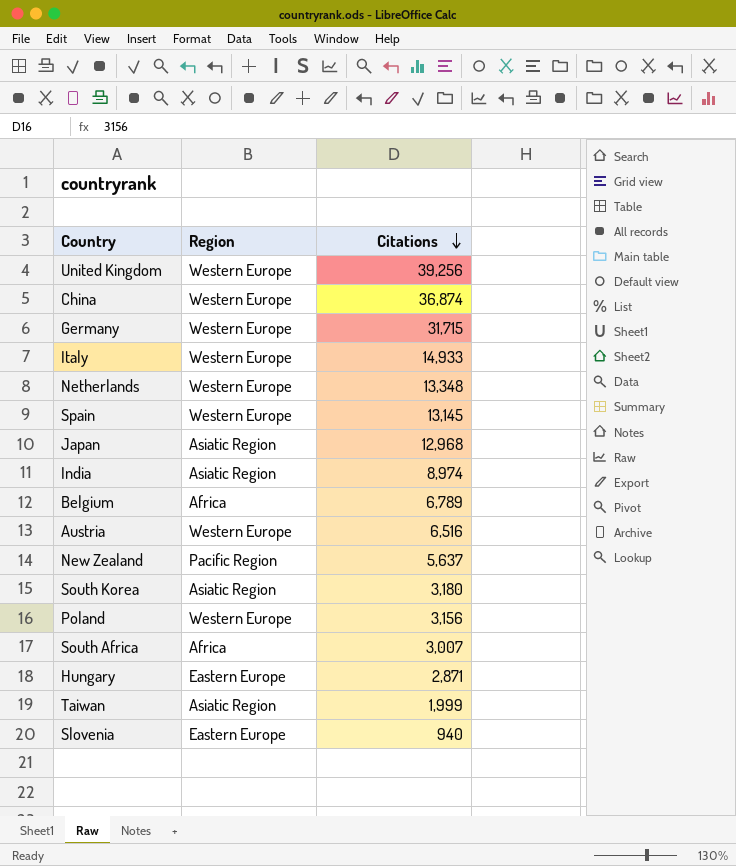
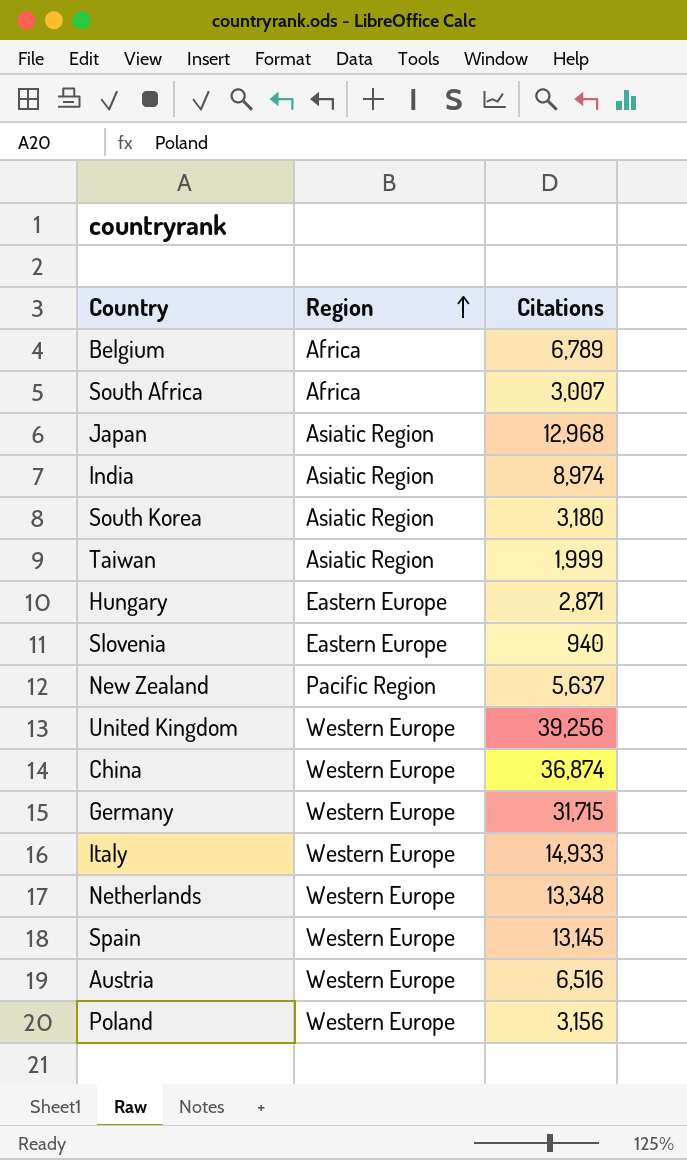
row order: Citations descending -> Region ascending

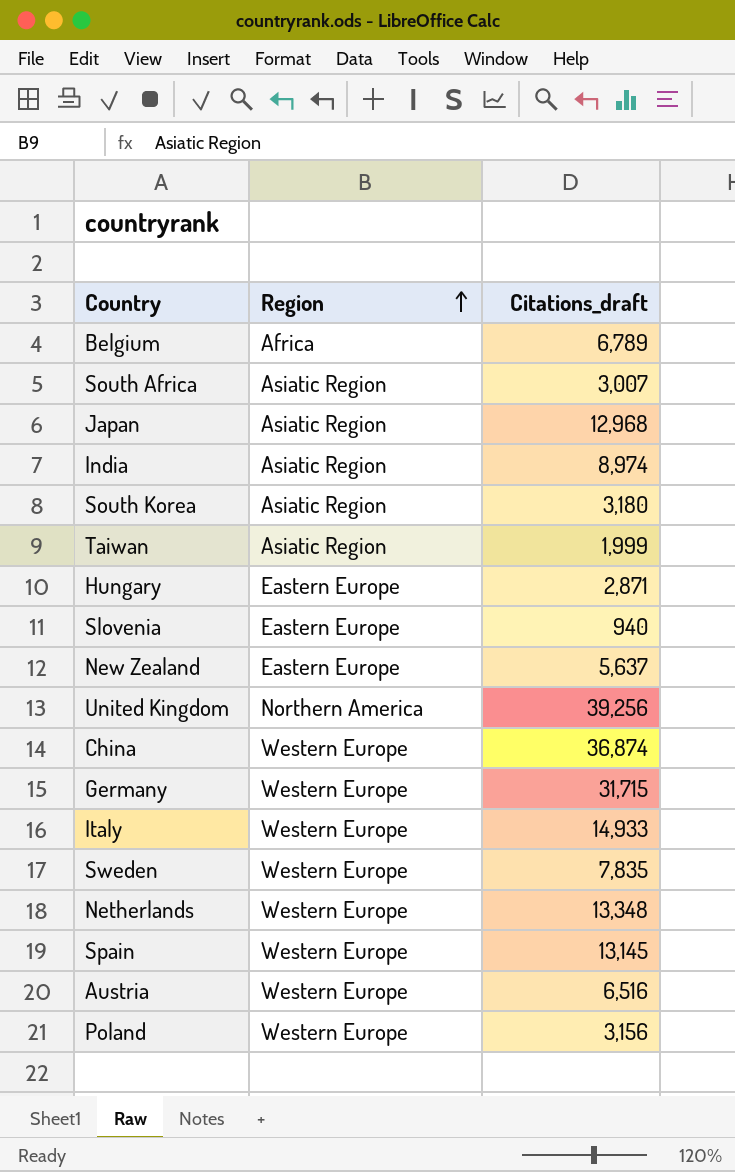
column name: Citations -> Citations_draft
South Africa | Region: Africa -> Asiatic Region
New Zealand | Region: Pacific Region -> Eastern Europe
United Kingdom | Region: Western Europe -> Northern America
row Sweden: none -> Western Europe | 7,835

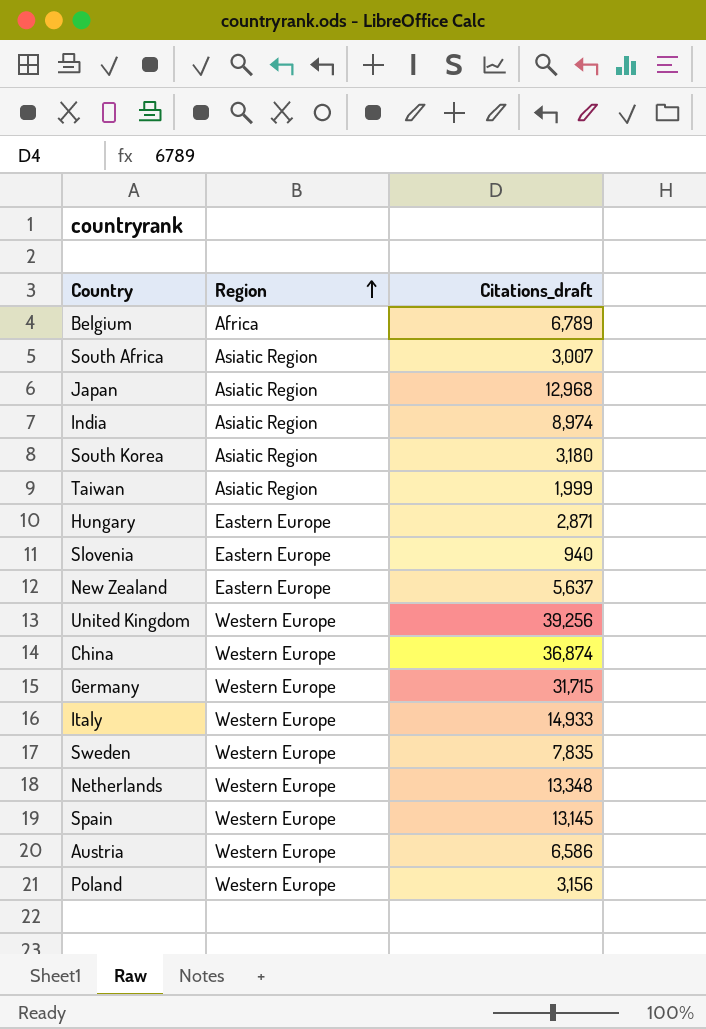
United Kingdom | Region: Northern America -> Western Europe
Austria | Citations_draft: 6,516 -> 6,586

